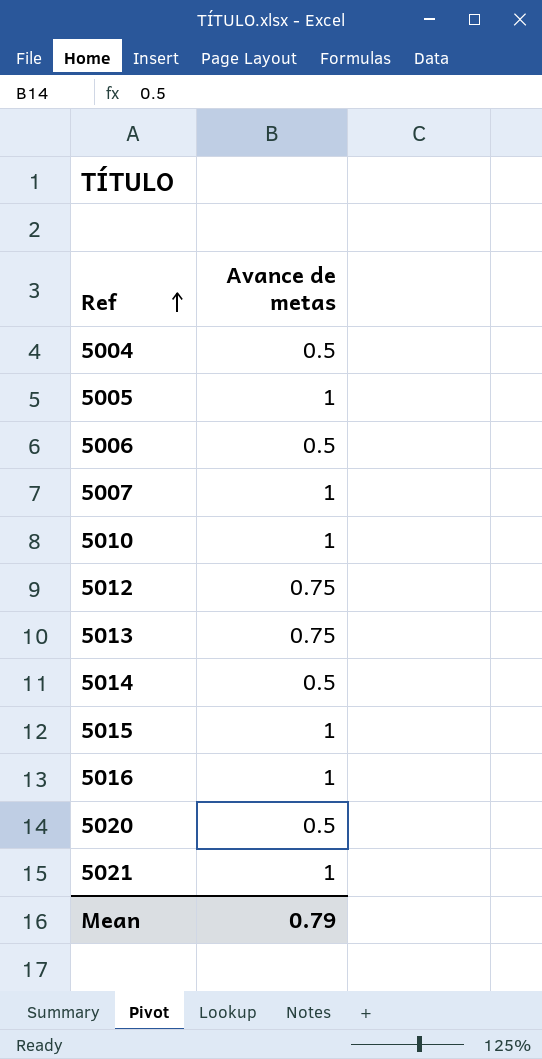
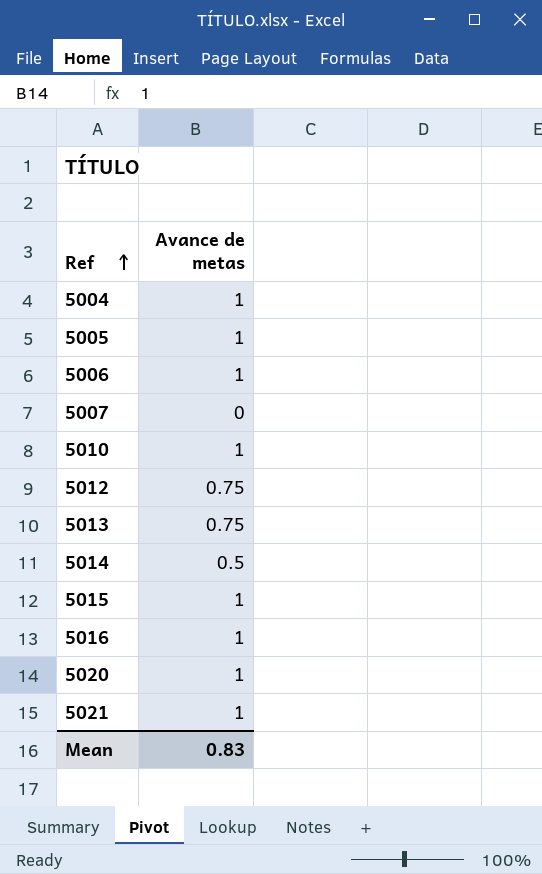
5004 | Avance de metas: 0.5 -> 1
5006 | Avance de metas: 0.5 -> 1
5007 | Avance de metas: 1 -> 0
5020 | Avance de metas: 0.5 -> 1
Mean | Avance de metas: 0.79 -> 0.83

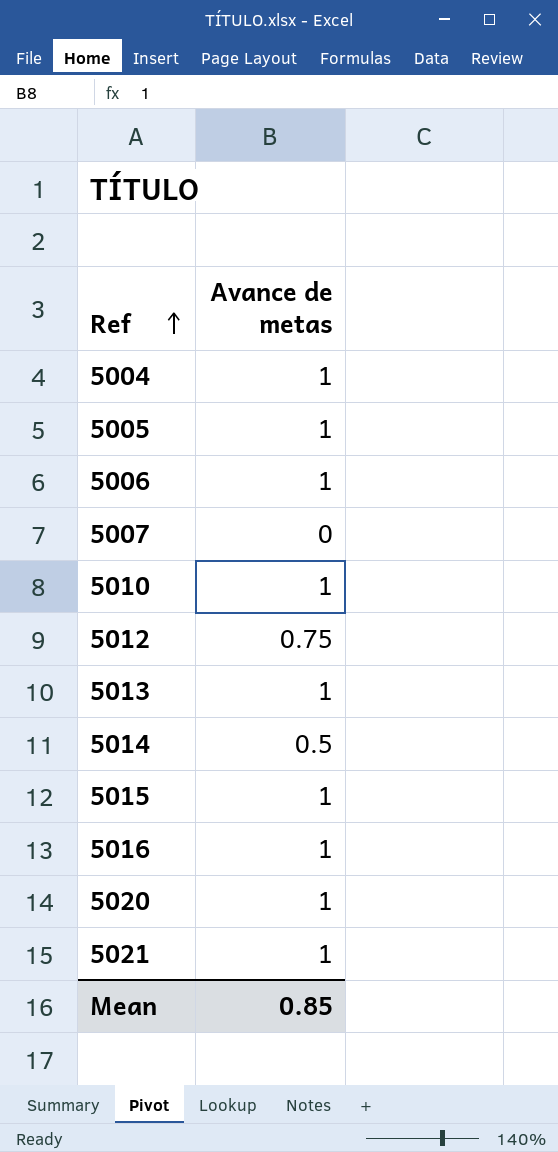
5013 | Avance de metas: 0.75 -> 1
Mean | Avance de metas: 0.83 -> 0.85

